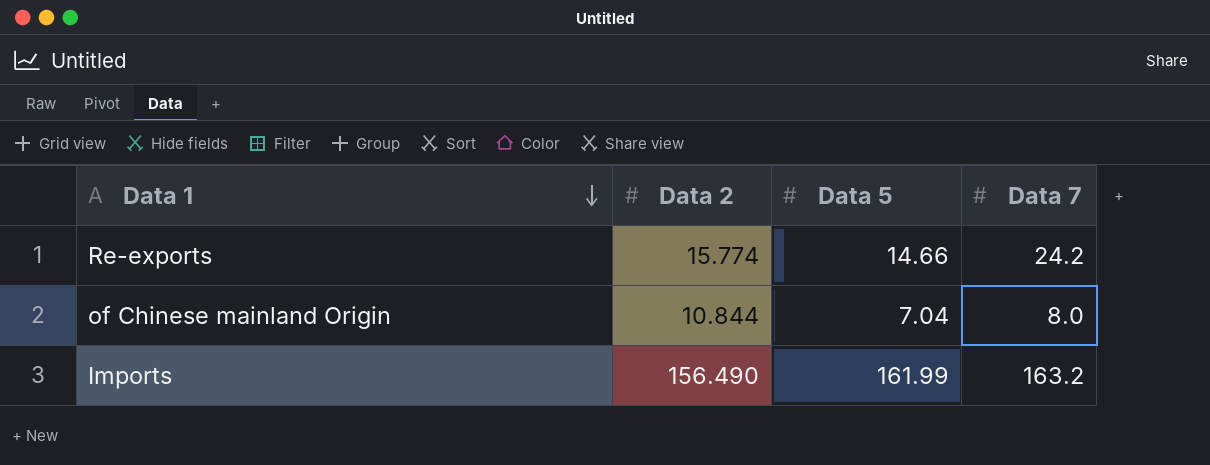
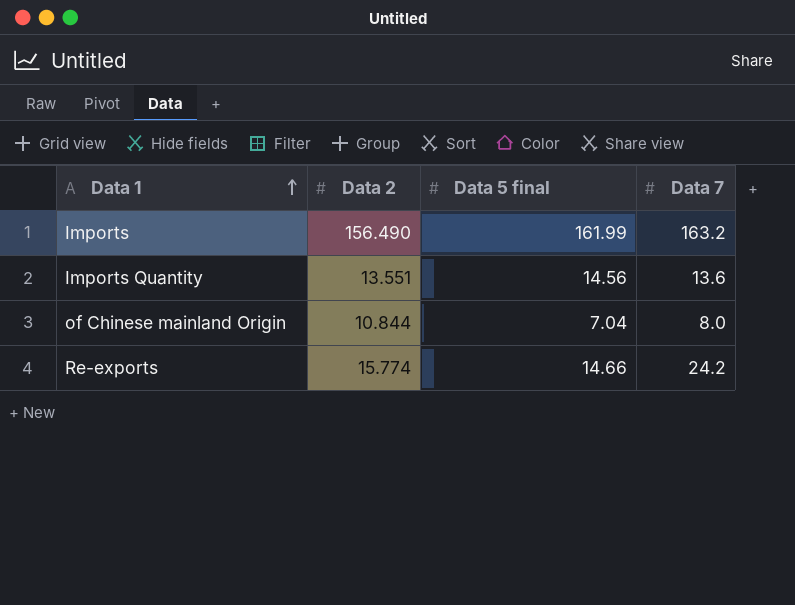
row order: Data 1 descending -> Data 1 ascending
column name: Data 5 -> Data 5 final
row Imports Quantity: none -> 13.551 | 14.56 | 13.6

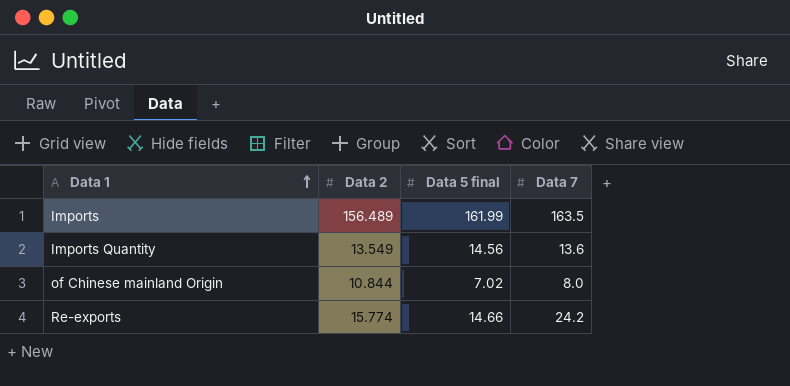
Imports | Data 2: 156.490 -> 156.489
Imports | Data 7: 163.2 -> 163.5
Imports Quantity | Data 2: 13.551 -> 13.549
of Chinese mainland Origin | Data 5 final: 7.04 -> 7.02

